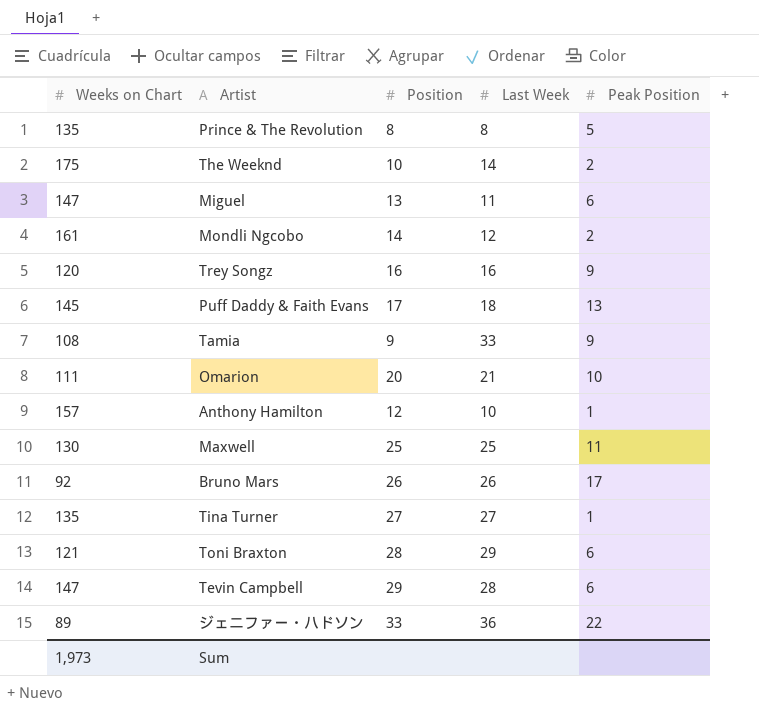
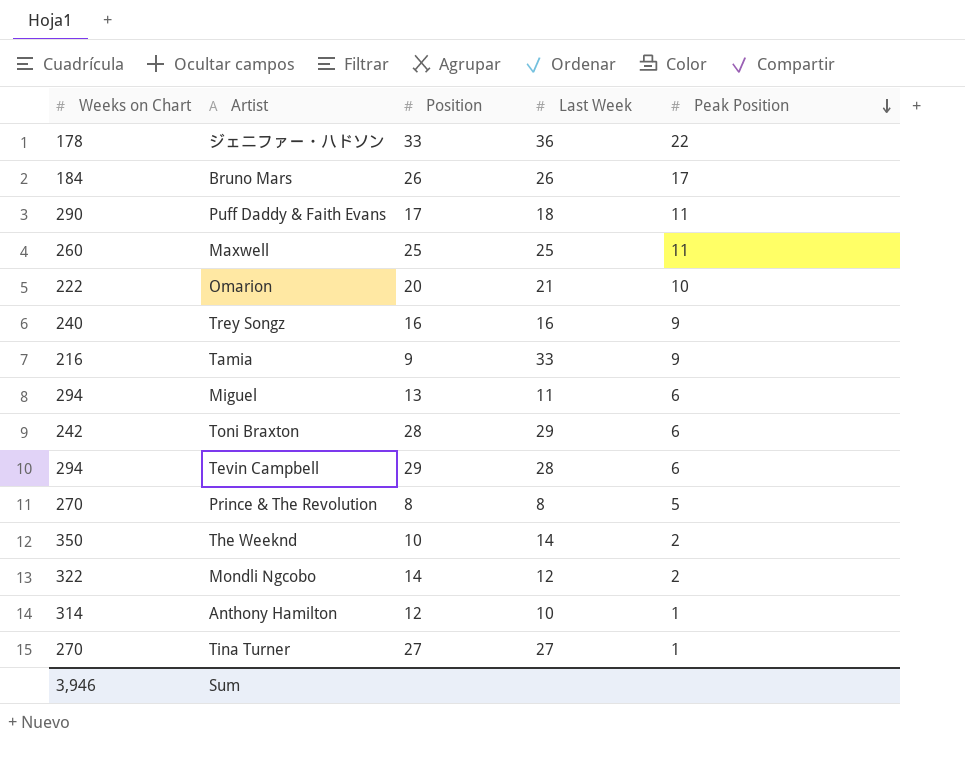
row order: none -> Peak Position descending
ジェニファー・ハドソン | Weeks on Chart: 89 -> 178
Bruno Mars | Weeks on Chart: 92 -> 184
Puff Daddy & Faith Evans | Weeks on Chart: 145 -> 290
Puff Daddy & Faith Evans | Peak Position: 13 -> 11
Maxwell | Weeks on Chart: 130 -> 260
Omarion | Weeks on Chart: 111 -> 222
Trey Songz | Weeks on Chart: 120 -> 240
Tamia | Weeks on Chart: 108 -> 216
Miguel | Weeks on Chart: 147 -> 294
Toni Braxton | Weeks on Chart: 121 -> 242
Tevin Campbell | Weeks on Chart: 147 -> 294
Prince & The Revolution | Weeks on Chart: 135 -> 270
The Weeknd | Weeks on Chart: 175 -> 350
Mondli Ngcobo | Weeks on Chart: 161 -> 322
Anthony Hamilton | Weeks on Chart: 157 -> 314
Tina Turner | Weeks on Chart: 135 -> 270
Sum | Weeks on Chart: 1,973 -> 3,946

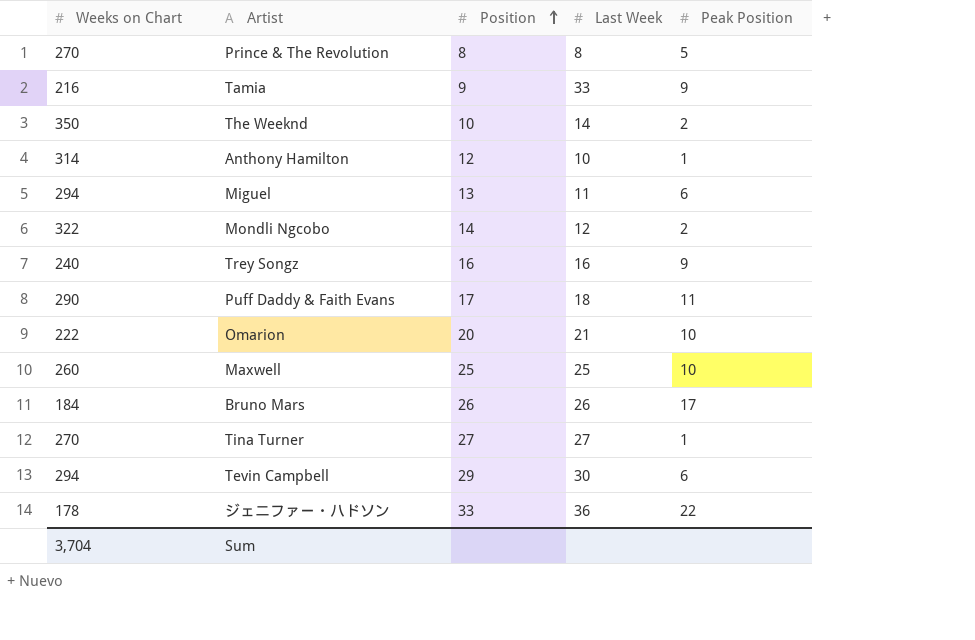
row order: Peak Position descending -> Position ascending
row Toni Braxton: 242 | 28 | 29 | 6 -> none
Maxwell | Peak Position: 11 -> 10
Tevin Campbell | Last Week: 28 -> 30
Sum | Weeks on Chart: 3,946 -> 3,704

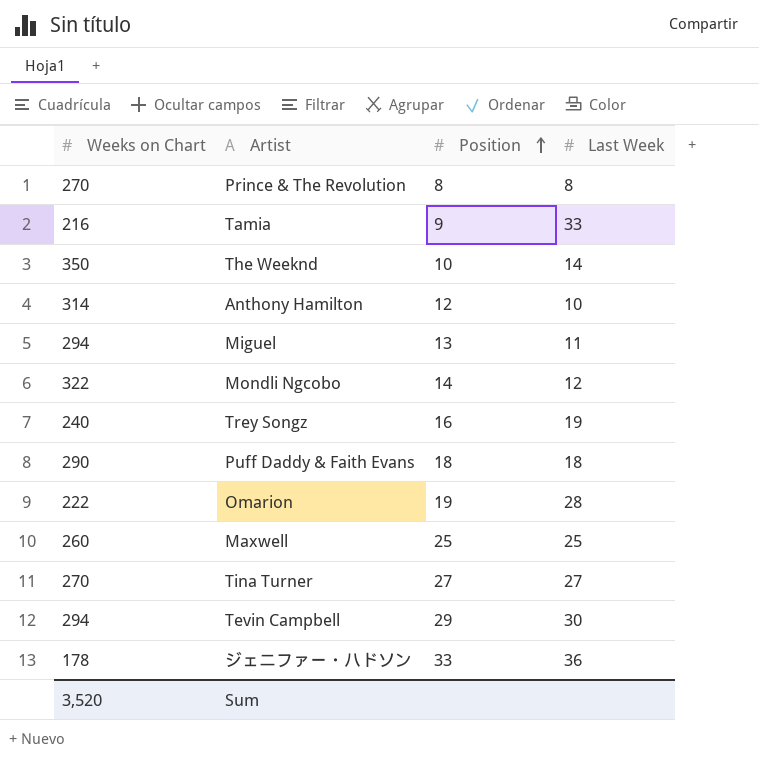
column Peak Position | position: 5 -> none
row Bruno Mars: 184 | 26 | 26 | 17 -> none
Trey Songz | Last Week: 16 -> 19
Puff Daddy & Faith Evans | Position: 17 -> 18
Omarion | Position: 20 -> 19
Omarion | Last Week: 21 -> 28
Sum | Weeks on Chart: 3,704 -> 3,520

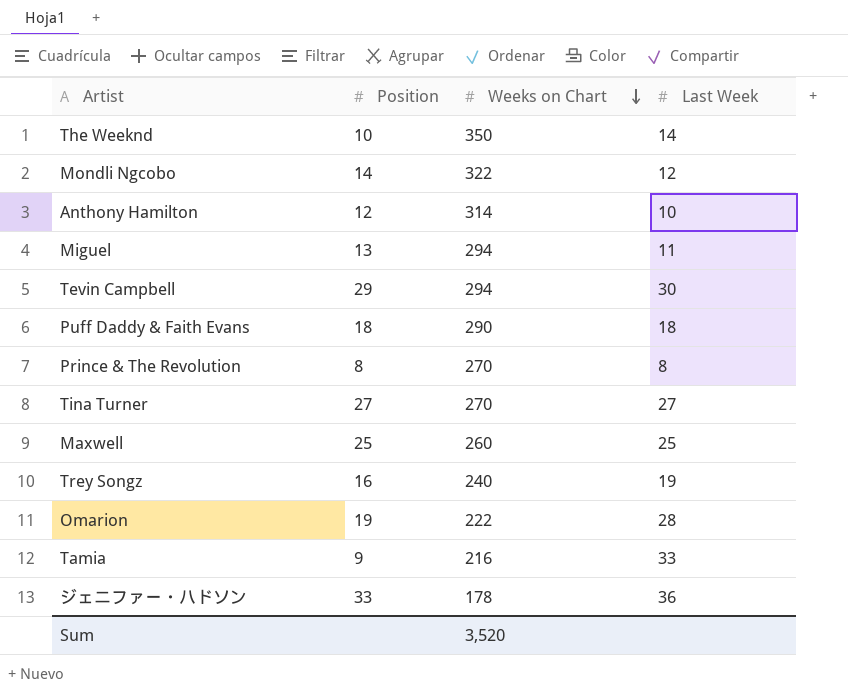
row order: Position ascending -> Weeks on Chart descending
column Weeks on Chart | position: 1 -> 3

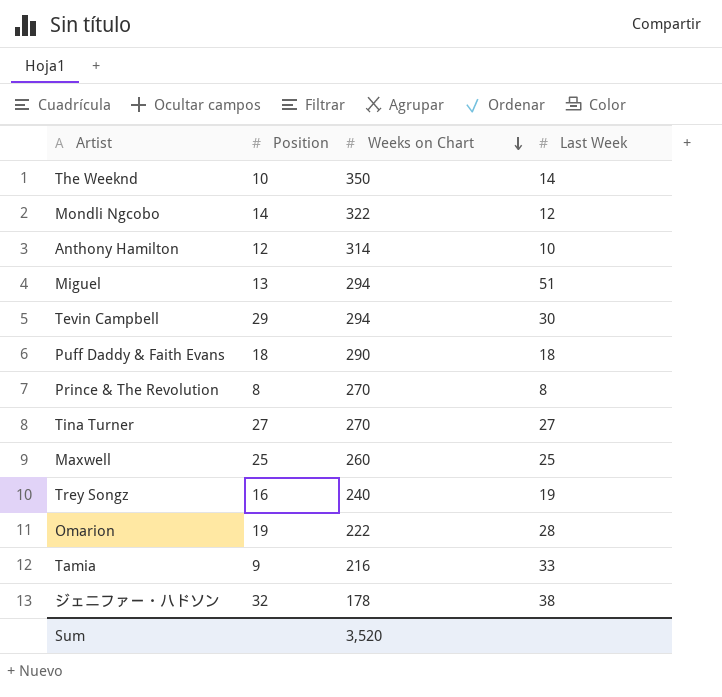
Miguel | Last Week: 11 -> 51
ジェニファー・ハドソン | Position: 33 -> 32
ジェニファー・ハドソン | Last Week: 36 -> 38

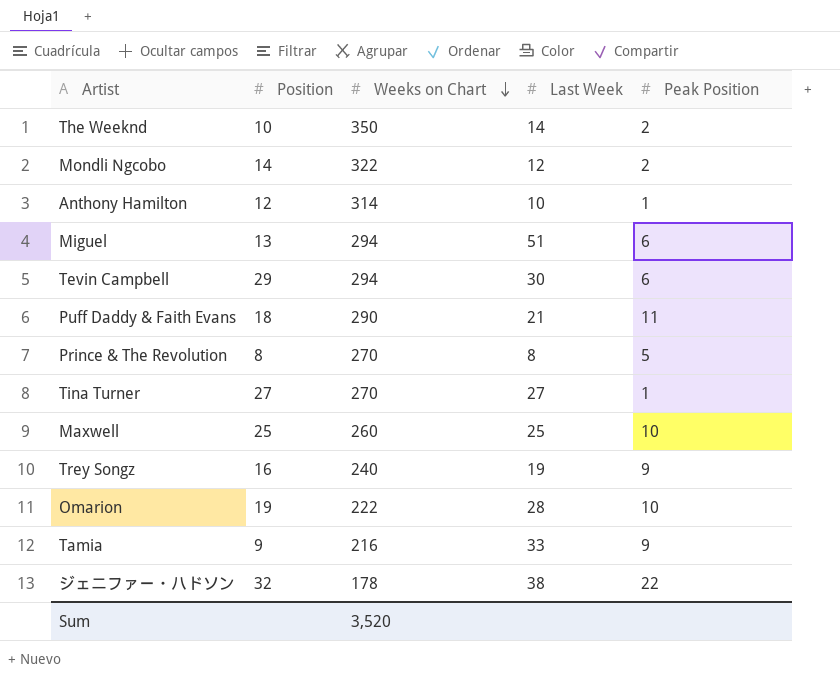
column Peak Position | position: none -> 5
Puff Daddy & Faith Evans | Last Week: 18 -> 21

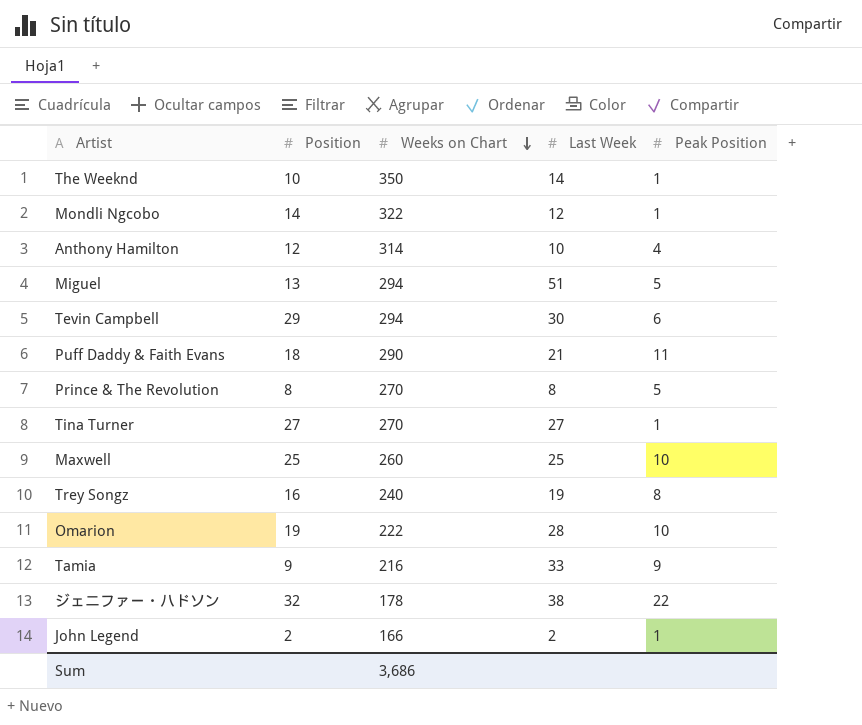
The Weeknd | Peak Position: 2 -> 1
Mondli Ngcobo | Peak Position: 2 -> 1
Anthony Hamilton | Peak Position: 1 -> 4
Miguel | Peak Position: 6 -> 5
Trey Songz | Peak Position: 9 -> 8
row John Legend: none -> 2 | 166 | 2 | 1
Sum | Weeks on Chart: 3,520 -> 3,686

